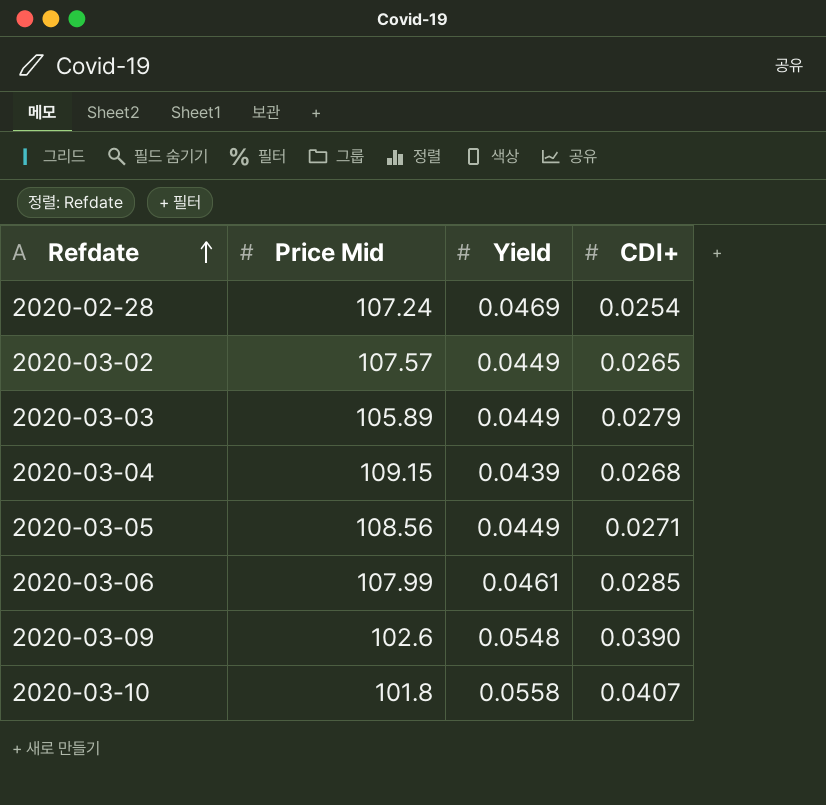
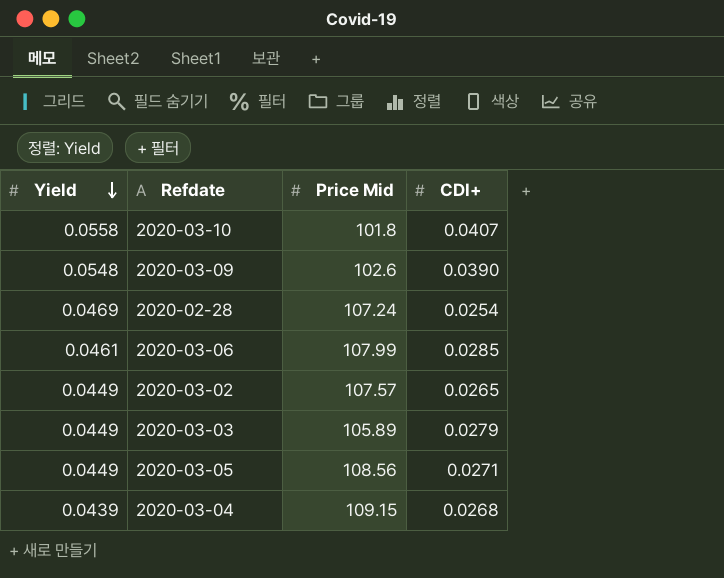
row order: Refdate ascending -> Yield descending
column Yield | position: 3 -> 1

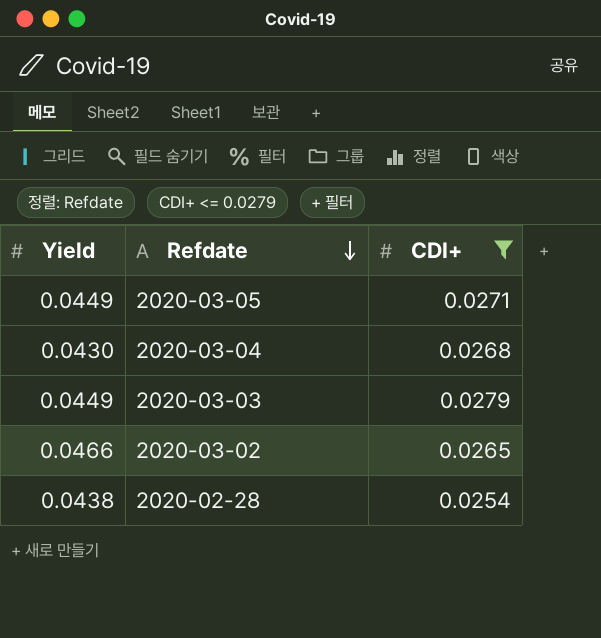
filter: none -> CDI+ <= 0.0279
row order: Yield descending -> Refdate descending
column Price Mid | position: 3 -> none
2020-03-04 | Yield: 0.0439 -> 0.0430
2020-03-02 | Yield: 0.0449 -> 0.0466
2020-02-28 | Yield: 0.0469 -> 0.0438

